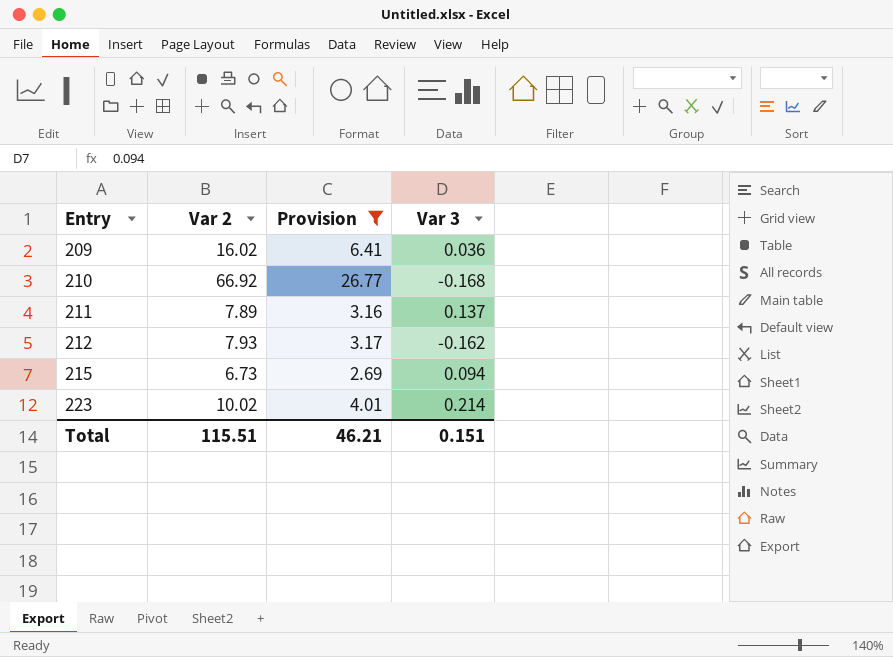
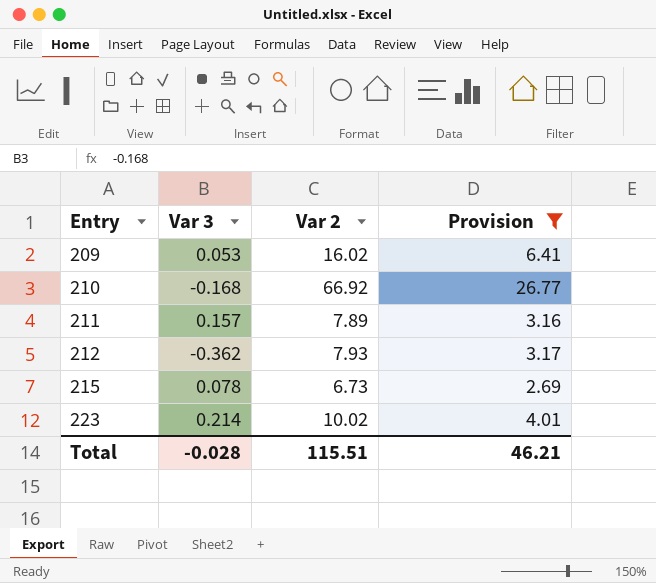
column Var 3 | position: 4 -> 2
209 | Var 3: 0.036 -> 0.053
211 | Var 3: 0.137 -> 0.157
212 | Var 3: -0.162 -> -0.362
215 | Var 3: 0.094 -> 0.078
Total | Var 3: 0.151 -> -0.028

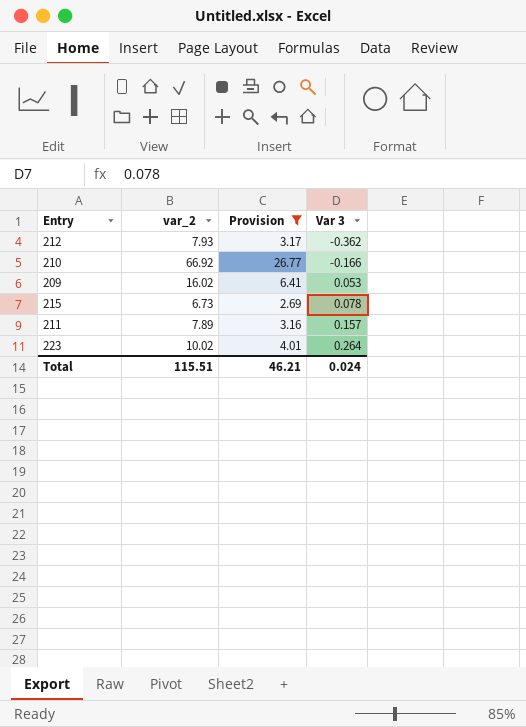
row order: Entry ascending -> Var 3 ascending
column name: Var 2 -> var_2
column Var 3 | position: 2 -> 4
210 | Var 3: -0.168 -> -0.166
223 | Var 3: 0.214 -> 0.264
Total | Var 3: -0.028 -> 0.024

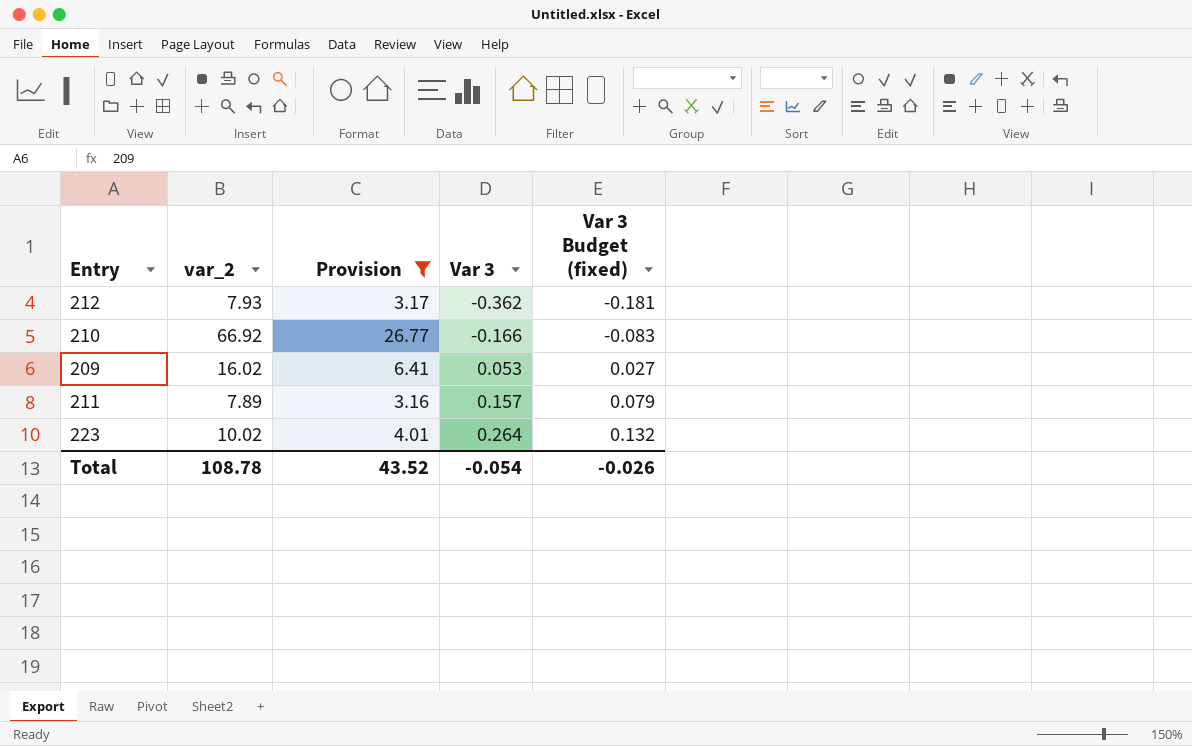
column Var 3 Budget (fixed) | formula: none -> [Var 3] * 0.5
row 215: 6.73 | 2.69 | 0.078 -> none
Total | var_2: 115.51 -> 108.78
Total | Provision: 46.21 -> 43.52
Total | Var 3: 0.024 -> -0.054

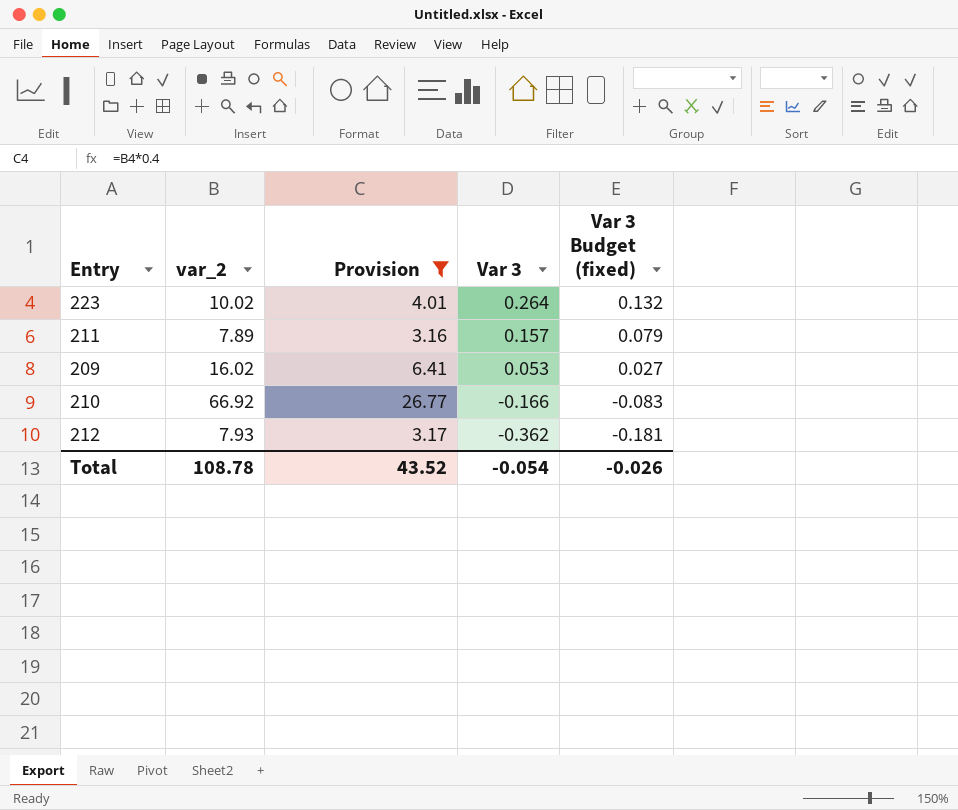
row order: Var 3 ascending -> Var 3 descending

